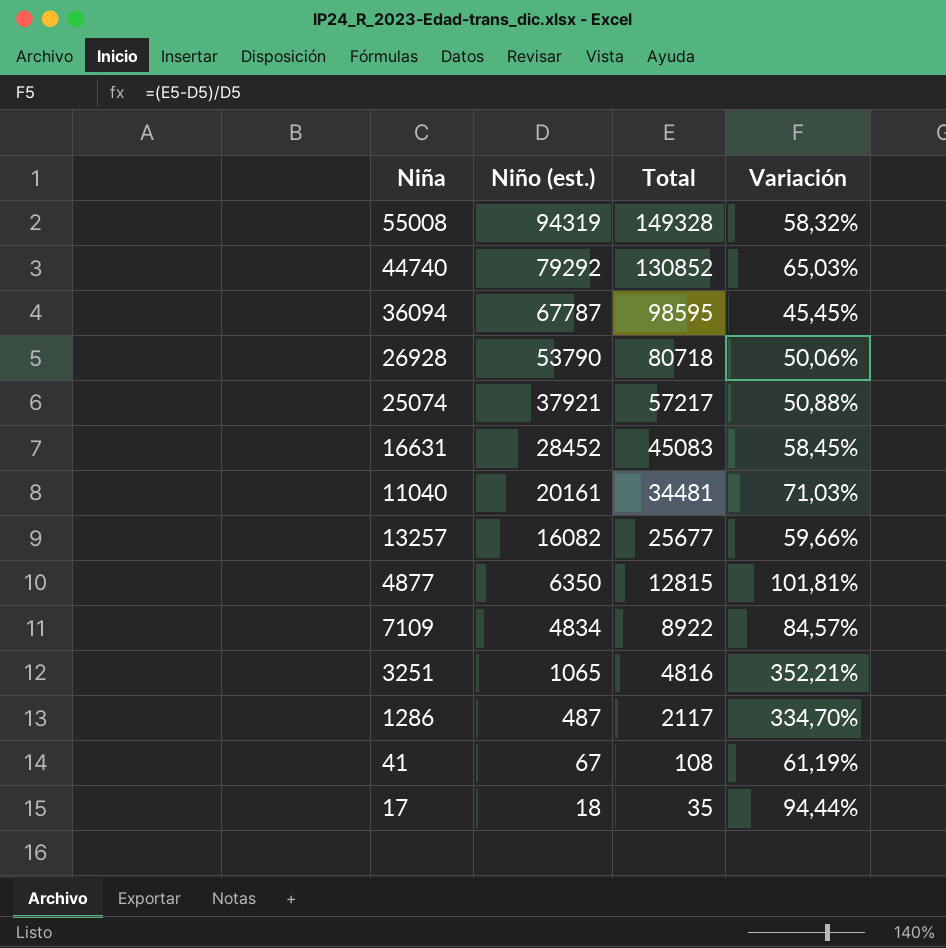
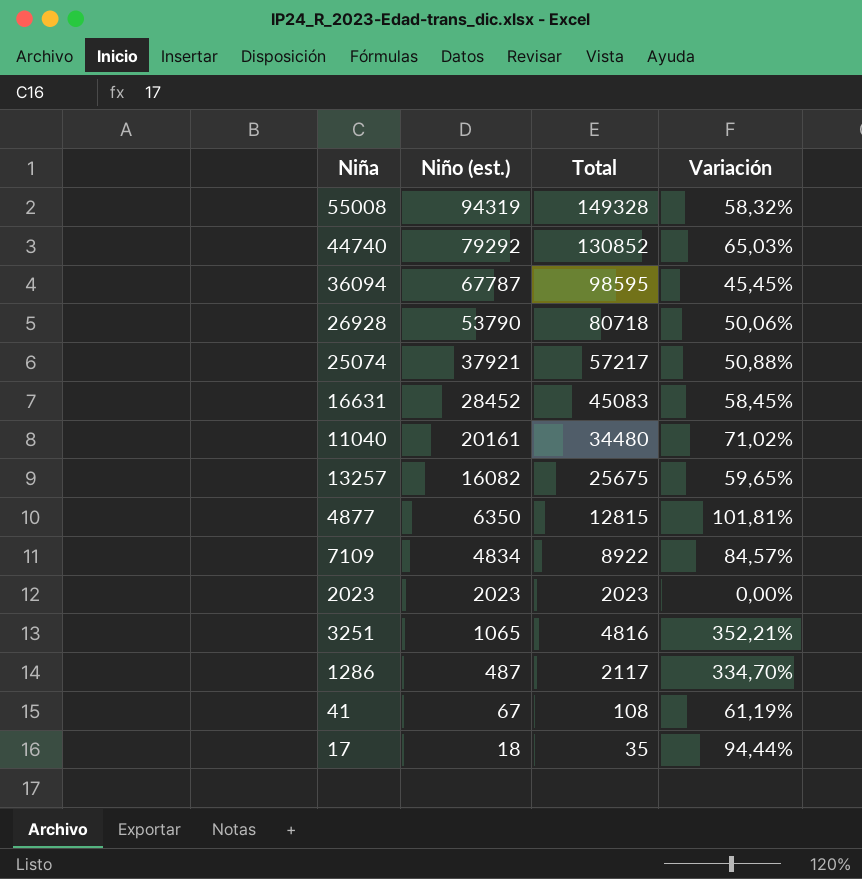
11040 | Total: 34481 -> 34480
11040 | Variación: 71,03% -> 71,02%
13257 | Total: 25677 -> 25675
13257 | Variación: 59,66% -> 59,65%
row 2023: none -> 2023 | 2023 | 0,00%

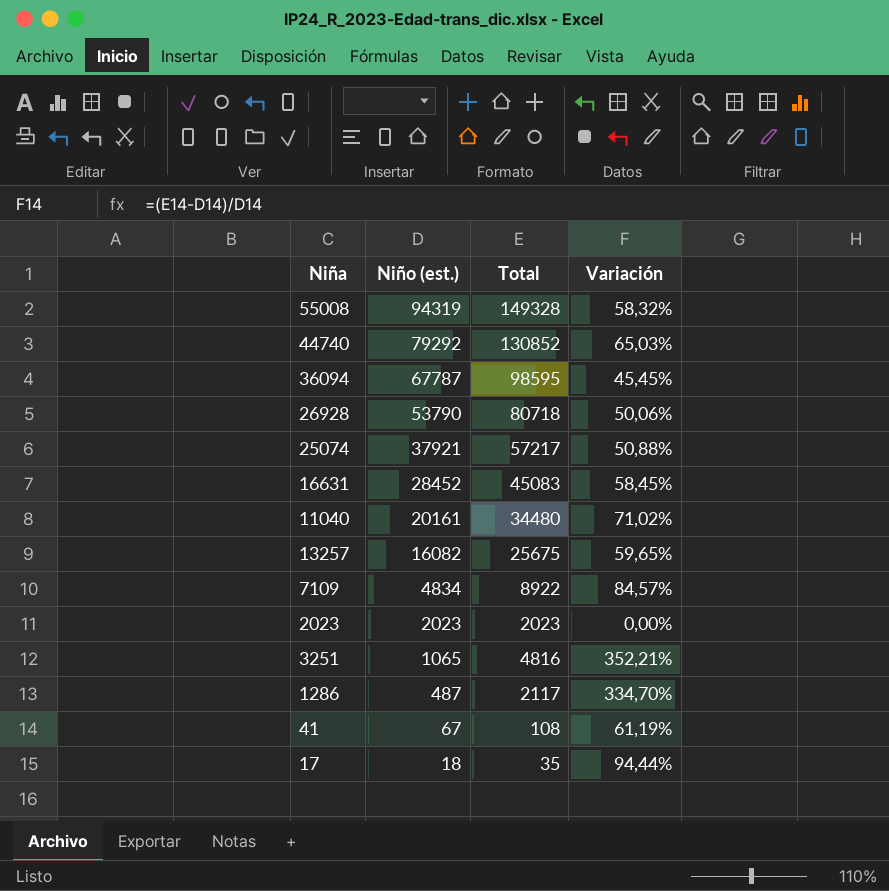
row 4877: 6350 | 12815 | 101,81% -> none

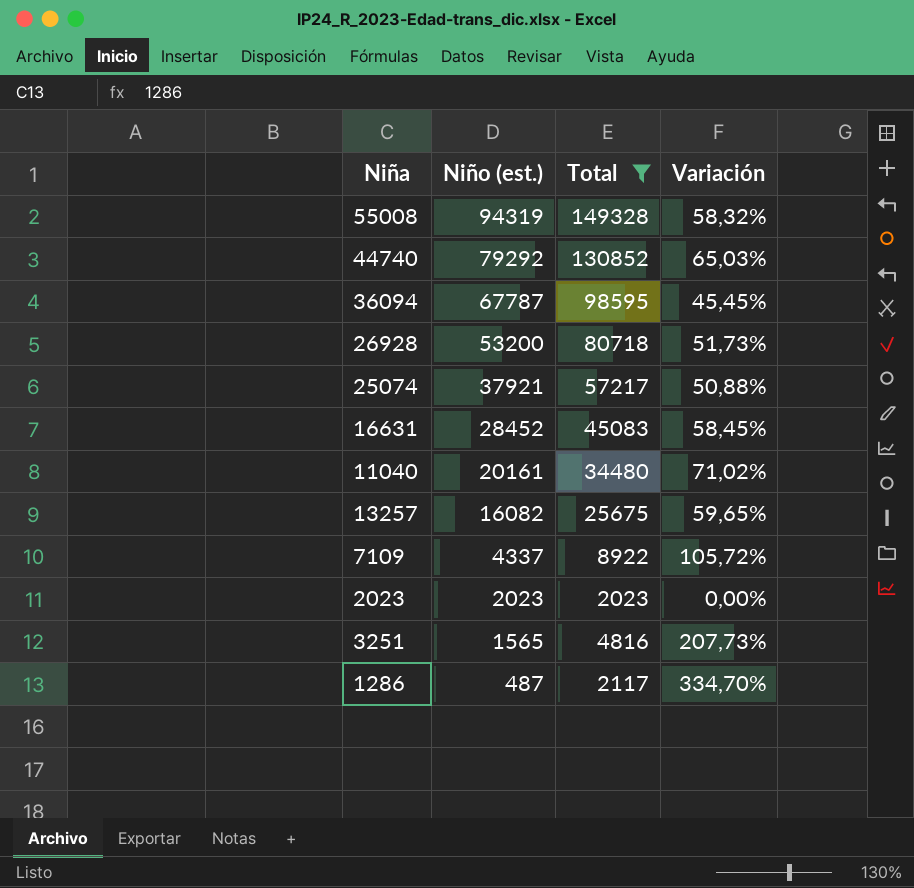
filter: none -> Total >= 2023
26928 | Niño (est.): 53790 -> 53200
26928 | Variación: 50,06% -> 51,73%
7109 | Niño (est.): 4834 -> 4337
7109 | Variación: 84,57% -> 105,72%
3251 | Niño (est.): 1065 -> 1565
3251 | Variación: 352,21% -> 207,73%

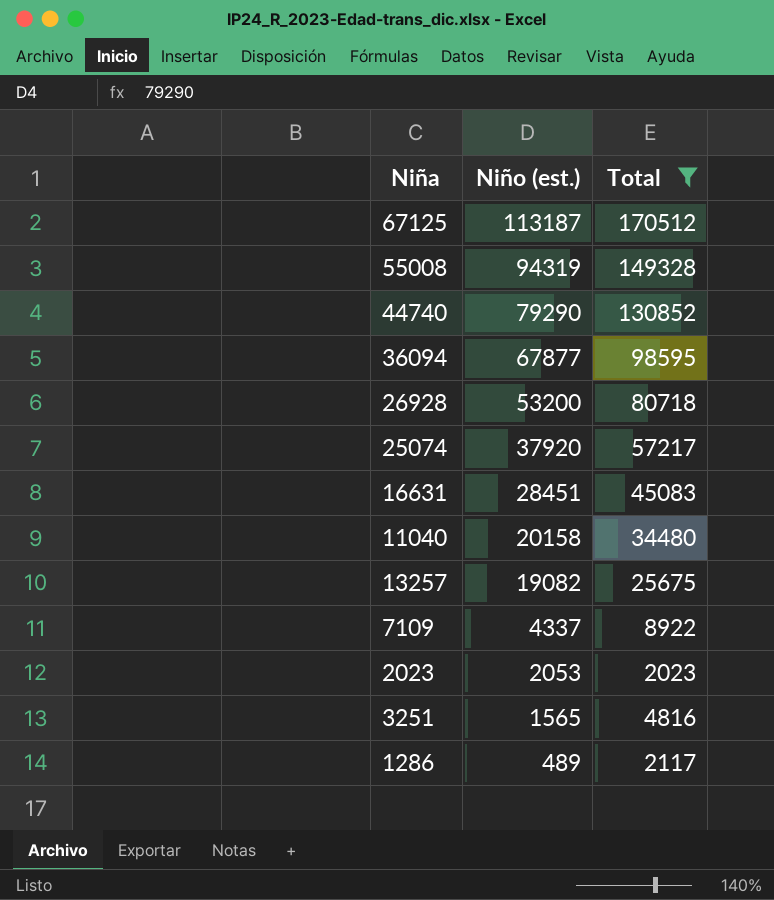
column Variación | formula: ([Total] - [Niño (est.)]) / [Niño (est.)] -> none
row 67125: none -> 113187 | 170512
44740 | Niño (est.): 79292 -> 79290
36094 | Niño (est.): 67787 -> 67877
25074 | Niño (est.): 37921 -> 37920
16631 | Niño (est.): 28452 -> 28451
11040 | Niño (est.): 20161 -> 20158
13257 | Niño (est.): 16082 -> 19082
2023 | Niño (est.): 2023 -> 2053
1286 | Niño (est.): 487 -> 489

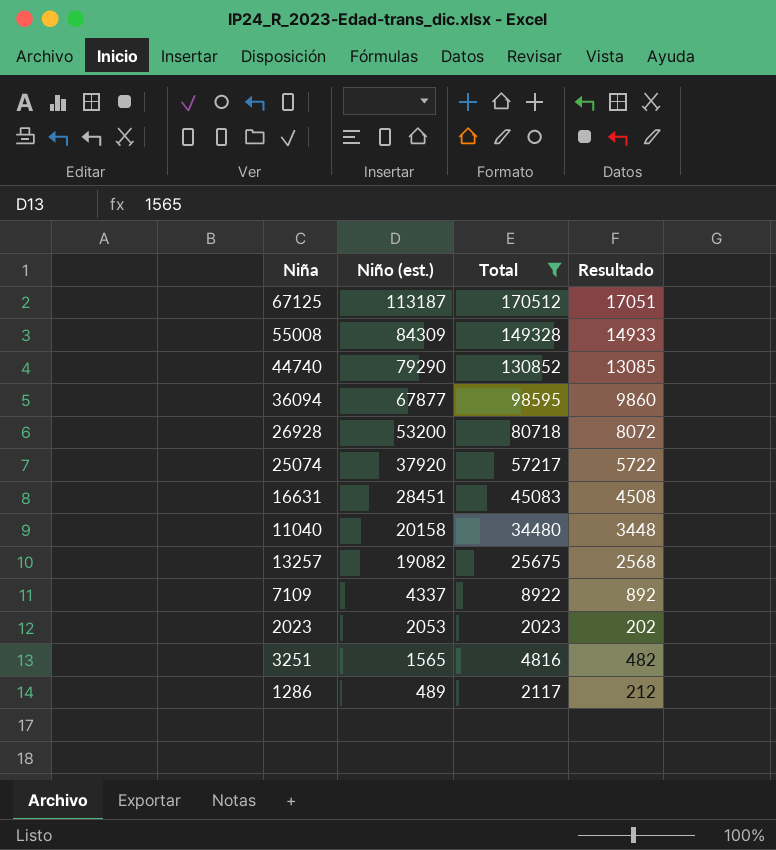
column Resultado | formula: none -> [Total] * 0,1
55008 | Niño (est.): 94319 -> 84309

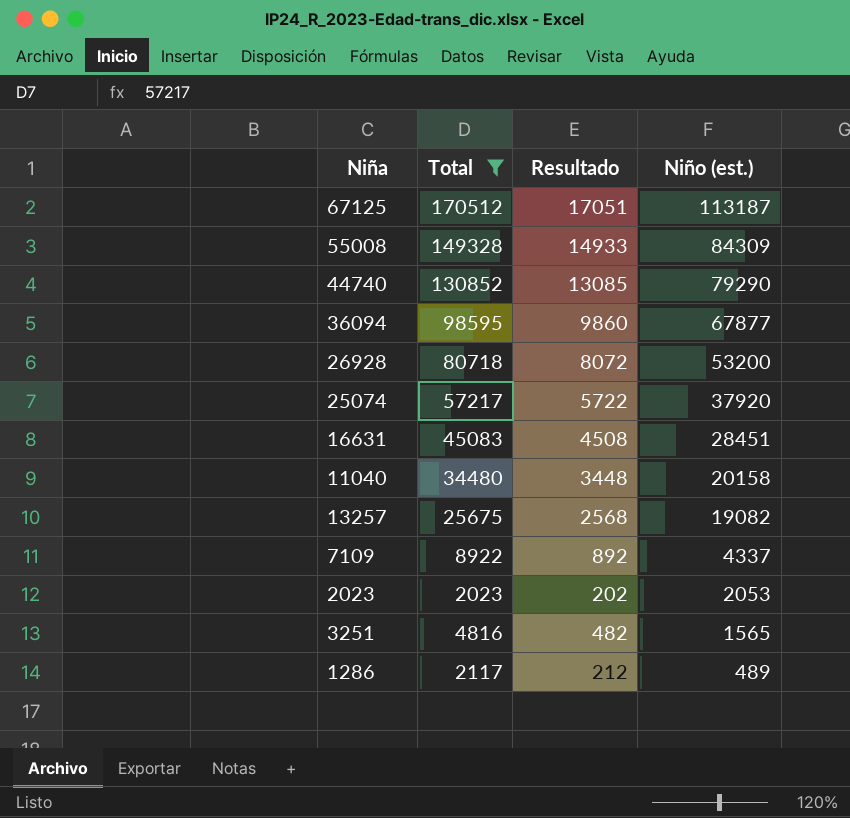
column Niño (est.) | position: 2 -> 4

